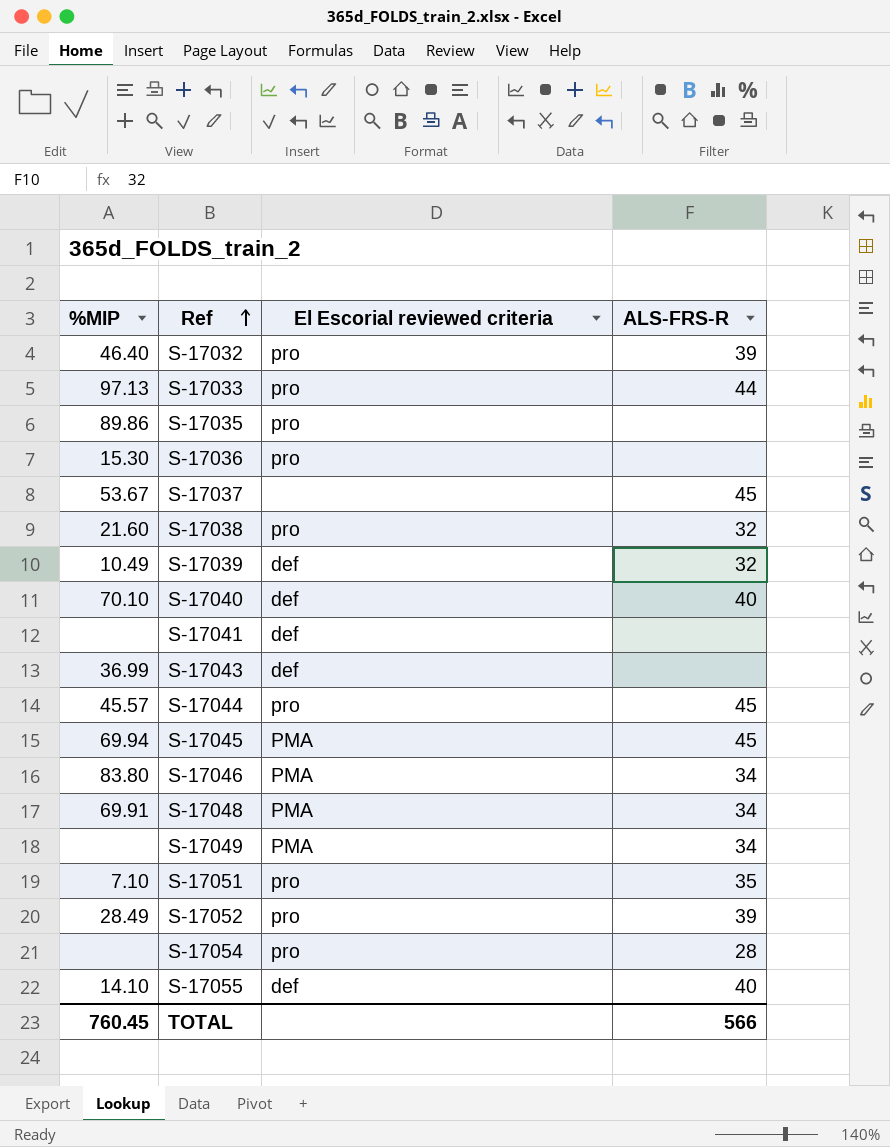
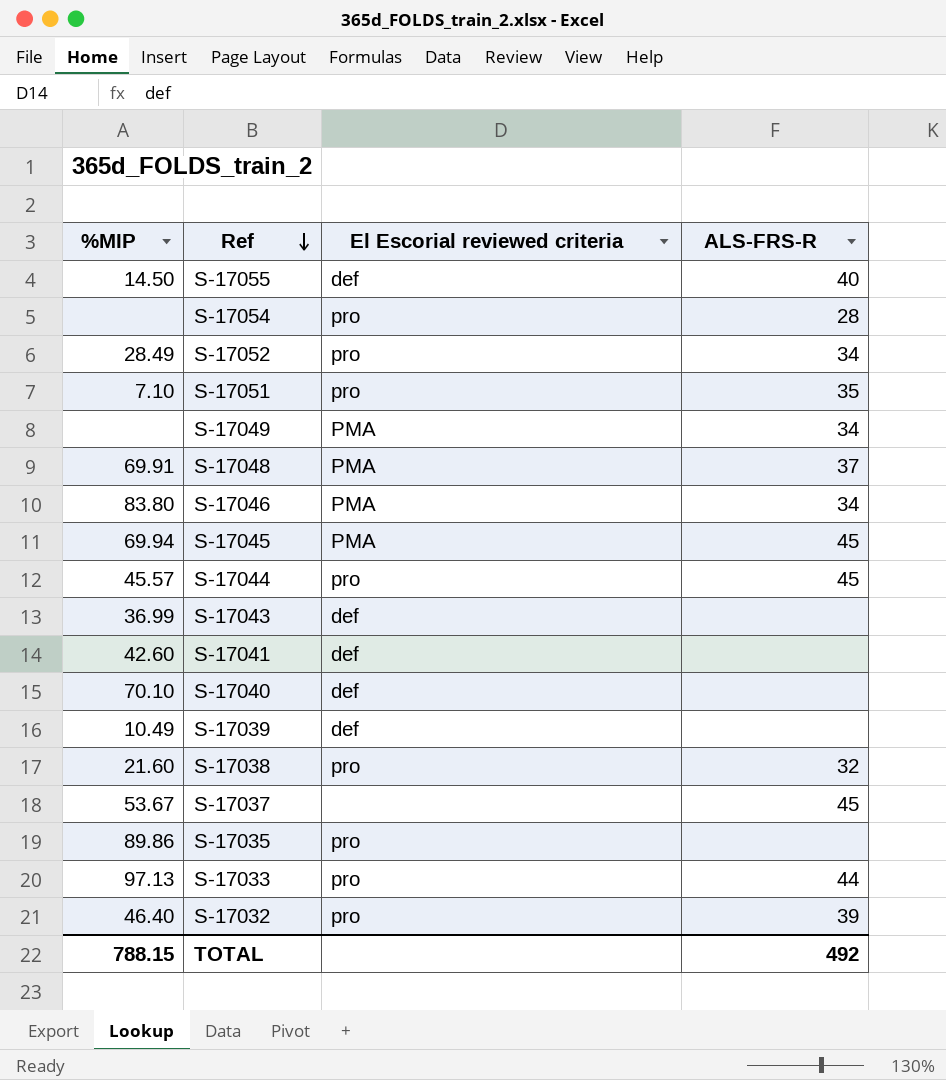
row order: Ref ascending -> Ref descending
row S-17036: 15.30 | pro | none -> none
S-17055 | %MIP: 14.10 -> 14.50
S-17052 | ALS-FRS-R: 39 -> 34
S-17048 | ALS-FRS-R: 34 -> 37
S-17041 | %MIP: none -> 42.60
S-17040 | ALS-FRS-R: 40 -> none
S-17039 | ALS-FRS-R: 32 -> none
TOTAL | %MIP: 760.45 -> 788.15
TOTAL | ALS-FRS-R: 566 -> 492

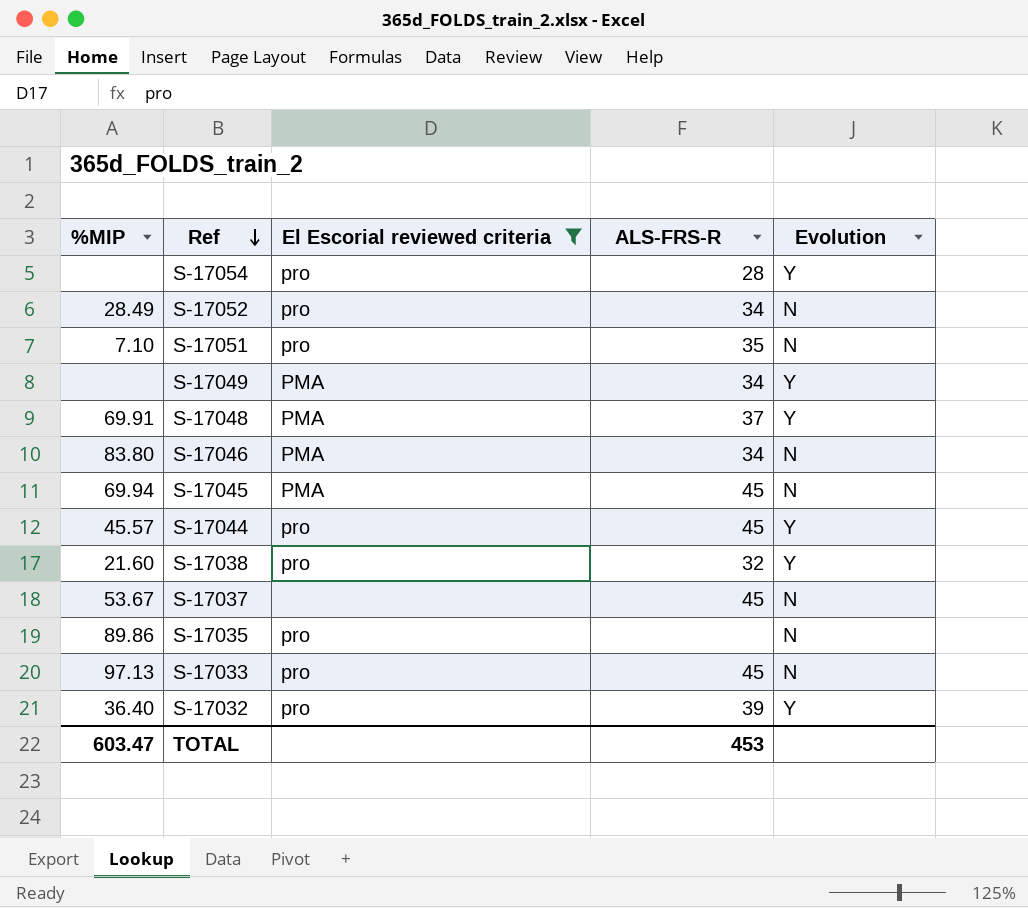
filter: none -> El Escorial reviewed criteria != def
column Evolution | position: none -> 5
S-17033 | ALS-FRS-R: 44 -> 45
S-17032 | %MIP: 46.40 -> 36.40
TOTAL | %MIP: 788.15 -> 603.47
TOTAL | ALS-FRS-R: 492 -> 453

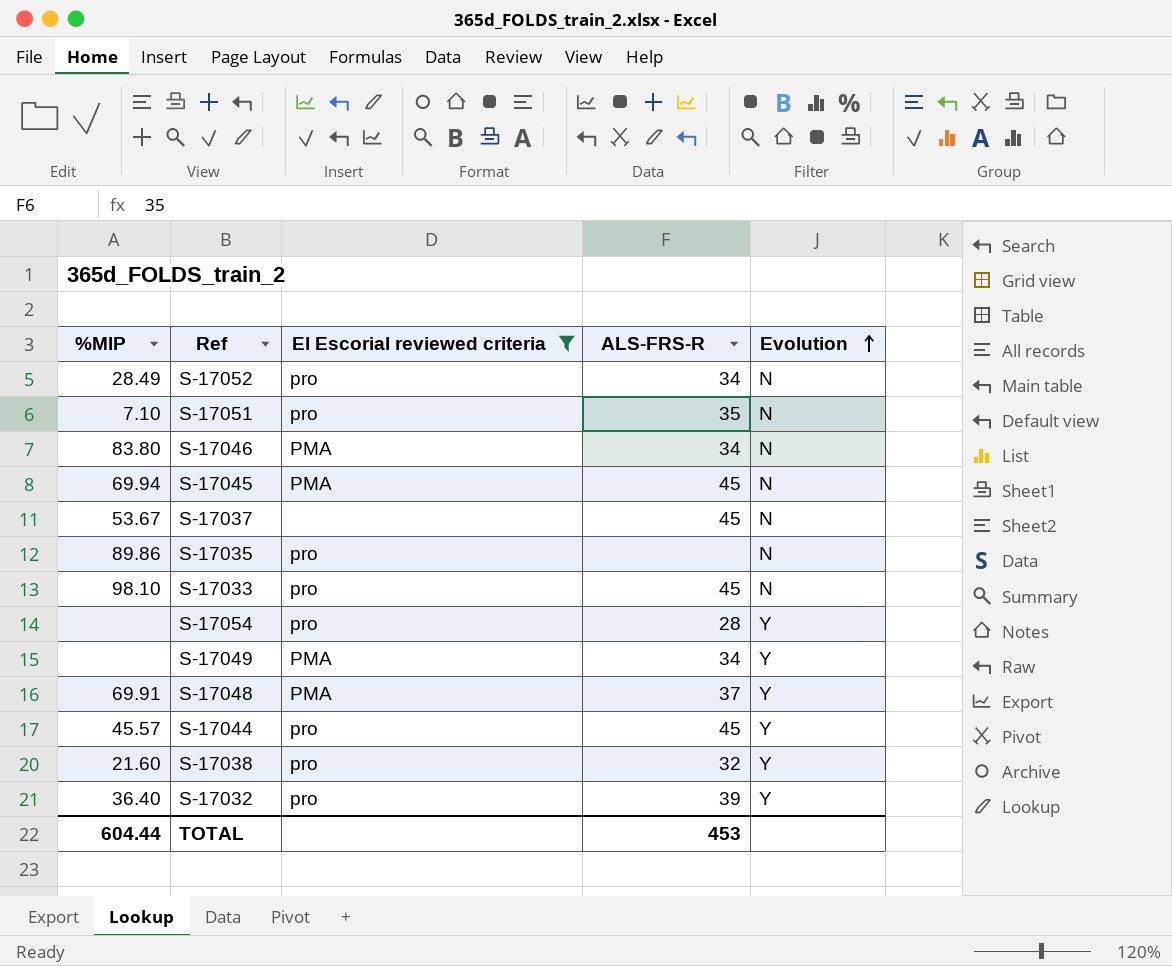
row order: Ref descending -> Evolution ascending
S-17033 | %MIP: 97.13 -> 98.10
TOTAL | %MIP: 603.47 -> 604.44

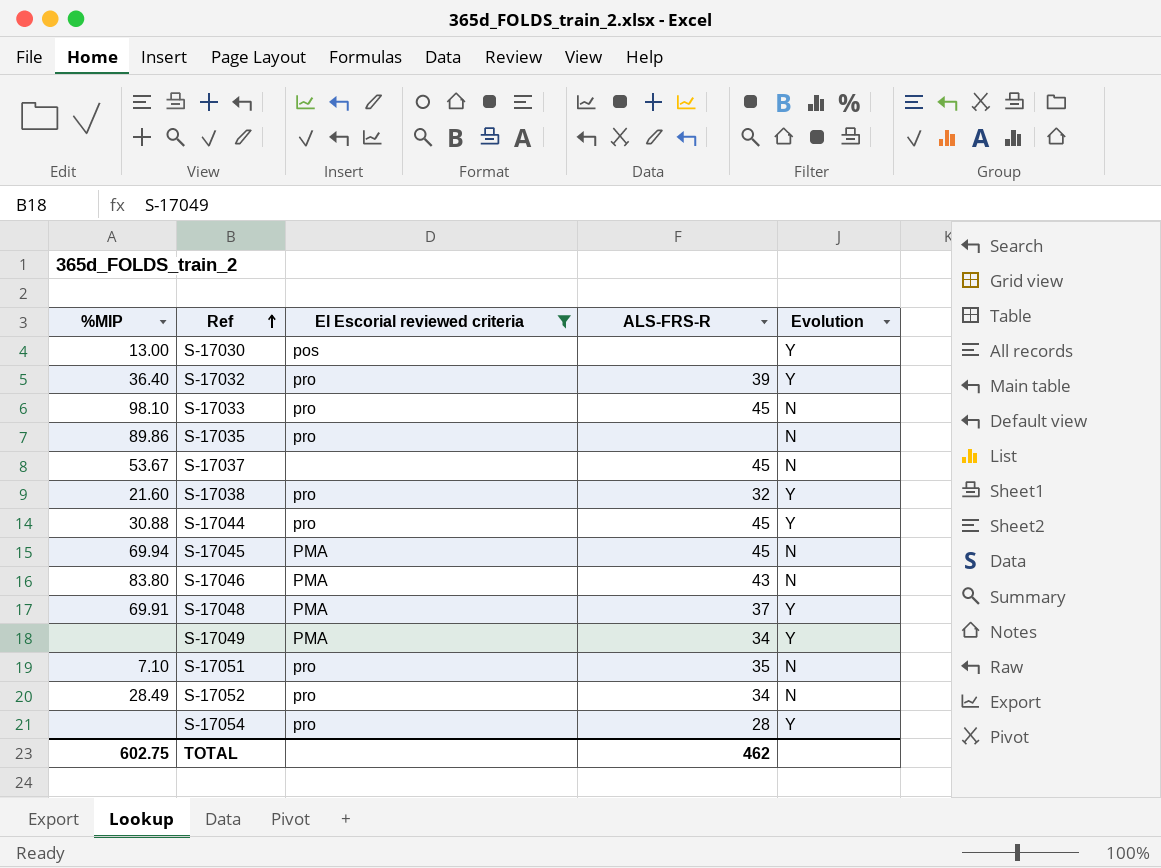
row order: Evolution ascending -> Ref ascending
row S-17030: none -> 13.00 | pos | none | Y
S-17044 | %MIP: 45.57 -> 30.88
S-17046 | ALS-FRS-R: 34 -> 43
TOTAL | %MIP: 604.44 -> 602.75
TOTAL | ALS-FRS-R: 453 -> 462

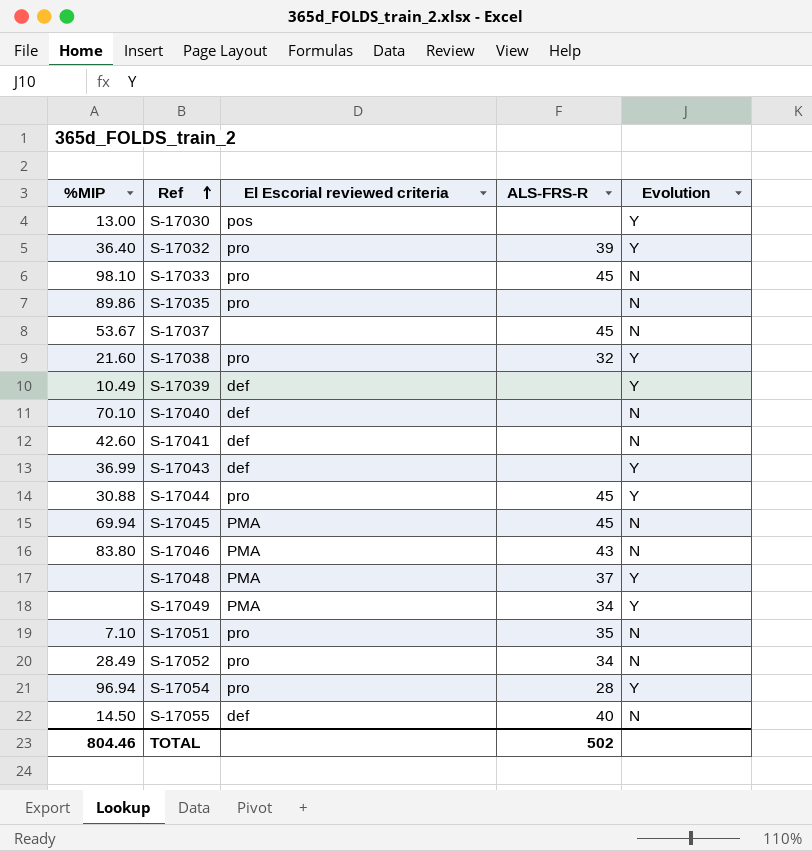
filter: El Escorial reviewed criteria != def -> none
S-17048 | %MIP: 69.91 -> none
S-17054 | %MIP: none -> 96.94
TOTAL | %MIP: 602.75 -> 804.46
TOTAL | ALS-FRS-R: 462 -> 502

